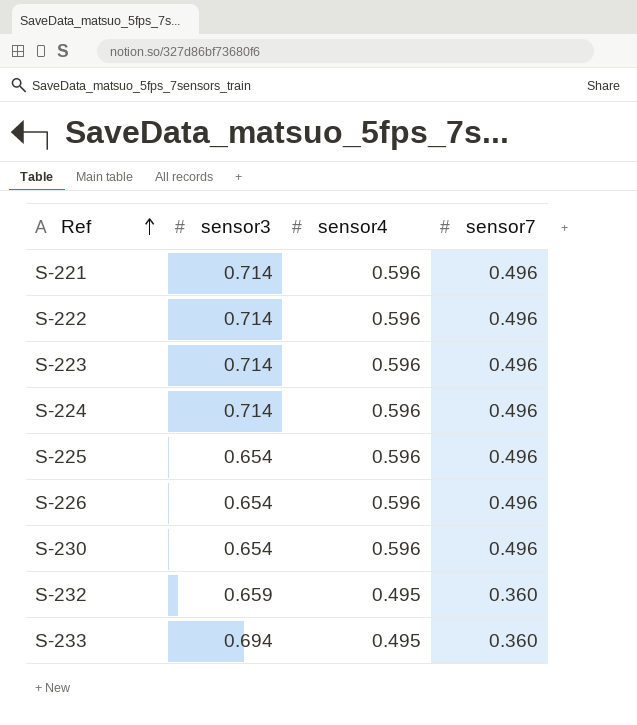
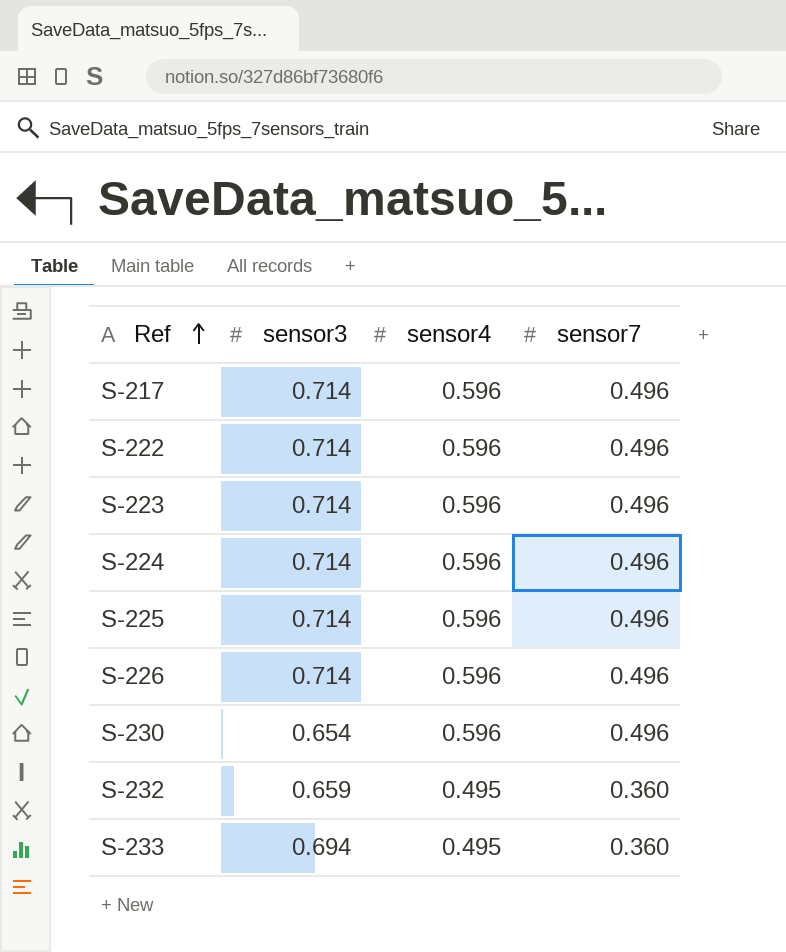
row S-221: 0.714 | 0.596 | 0.496 -> none
row S-217: none -> 0.714 | 0.596 | 0.496
S-225 | sensor3: 0.654 -> 0.714
S-226 | sensor3: 0.654 -> 0.714

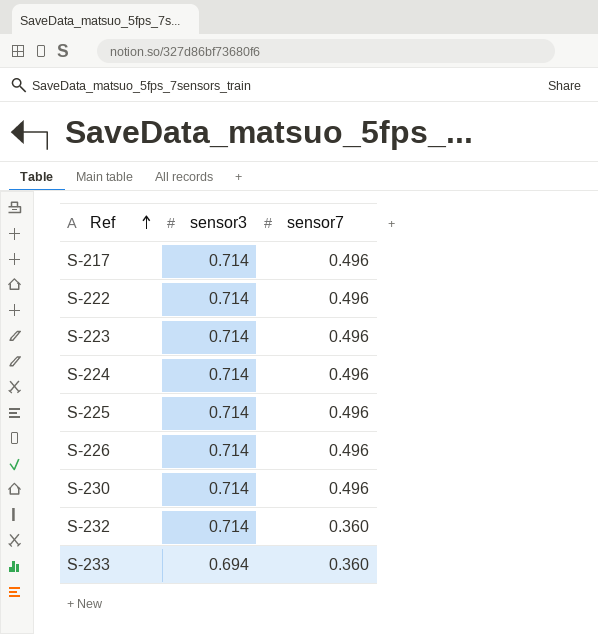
column sensor4 | position: 3 -> none
S-230 | sensor3: 0.654 -> 0.714
S-232 | sensor3: 0.659 -> 0.714

